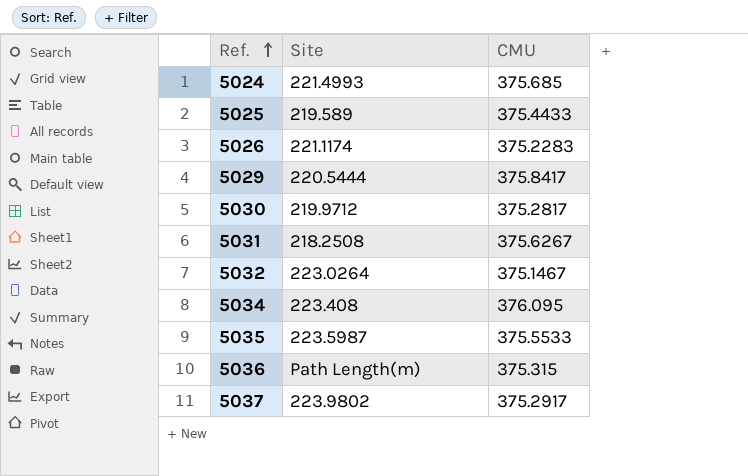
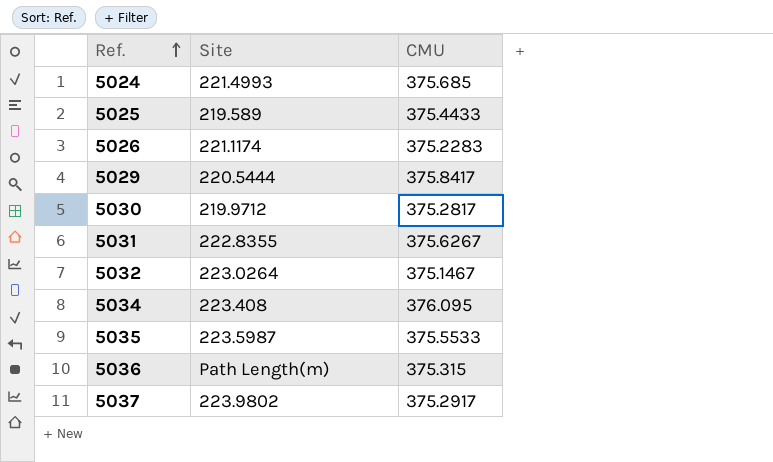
5031 | Site: 218.2508 -> 222.8355

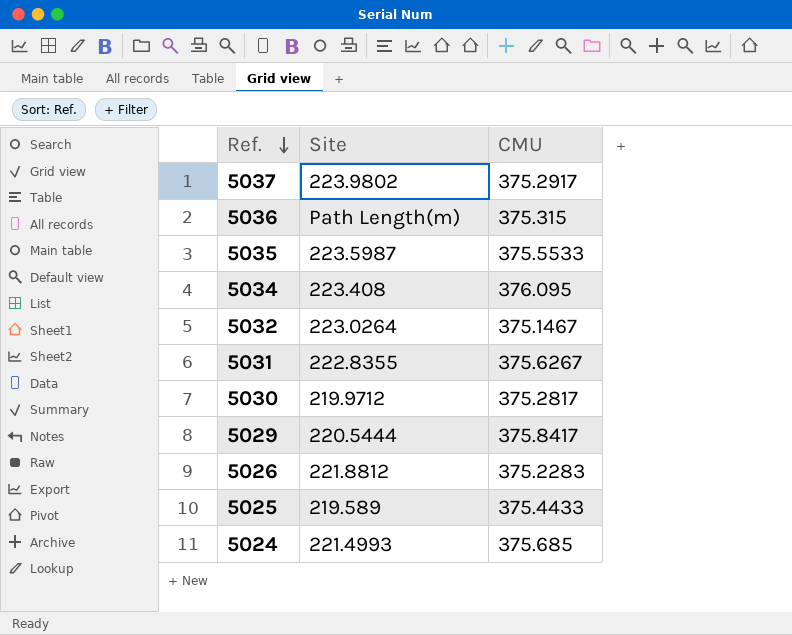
row order: Ref. ascending -> Ref. descending
5026 | Site: 221.1174 -> 221.8812

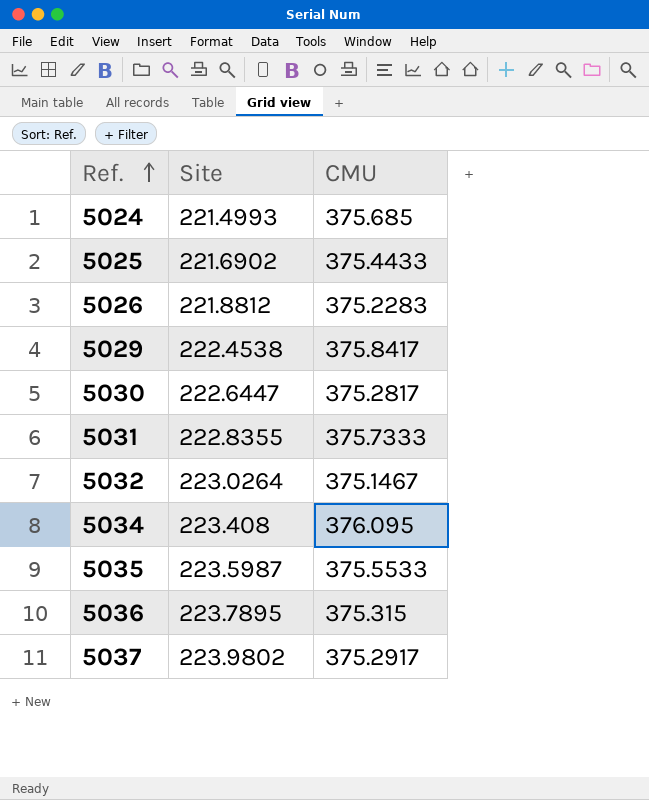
row order: Ref. descending -> Ref. ascending
5025 | Site: 219.589 -> 221.6902
5029 | Site: 220.5444 -> 222.4538
5030 | Site: 219.9712 -> 222.6447
5031 | CMU: 375.6267 -> 375.7333
5036 | Site: Path Length(m) -> 223.7895

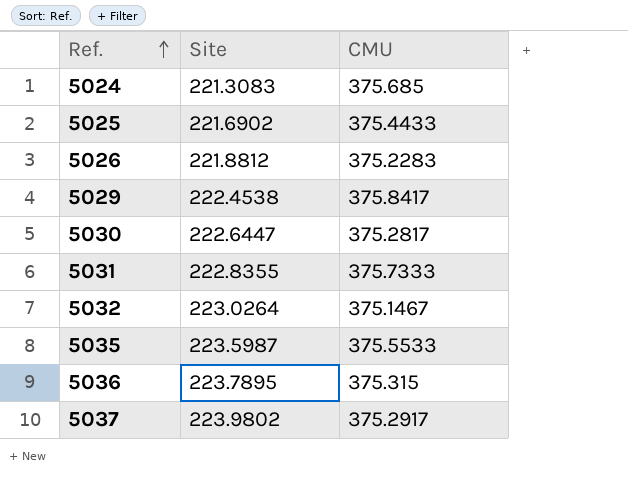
row 5034: 223.408 | 376.095 -> none
5024 | Site: 221.4993 -> 221.3083

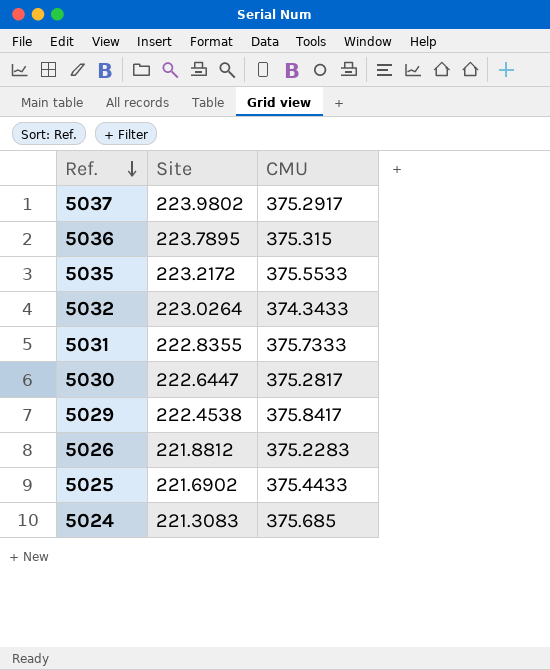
row order: Ref. ascending -> Ref. descending
5035 | Site: 223.5987 -> 223.2172
5032 | CMU: 375.1467 -> 374.3433

